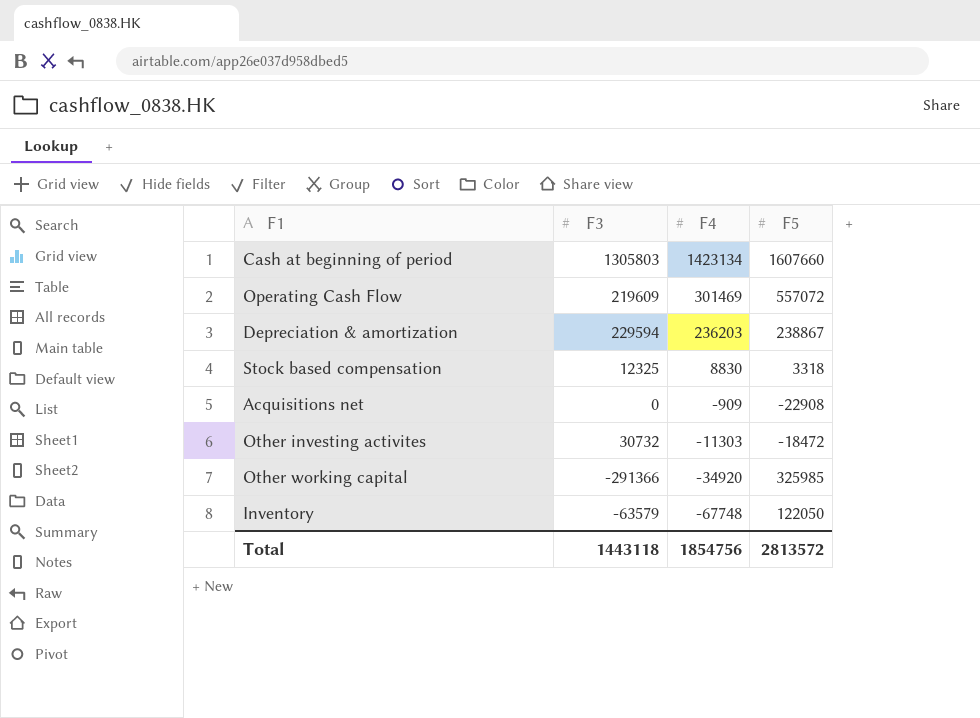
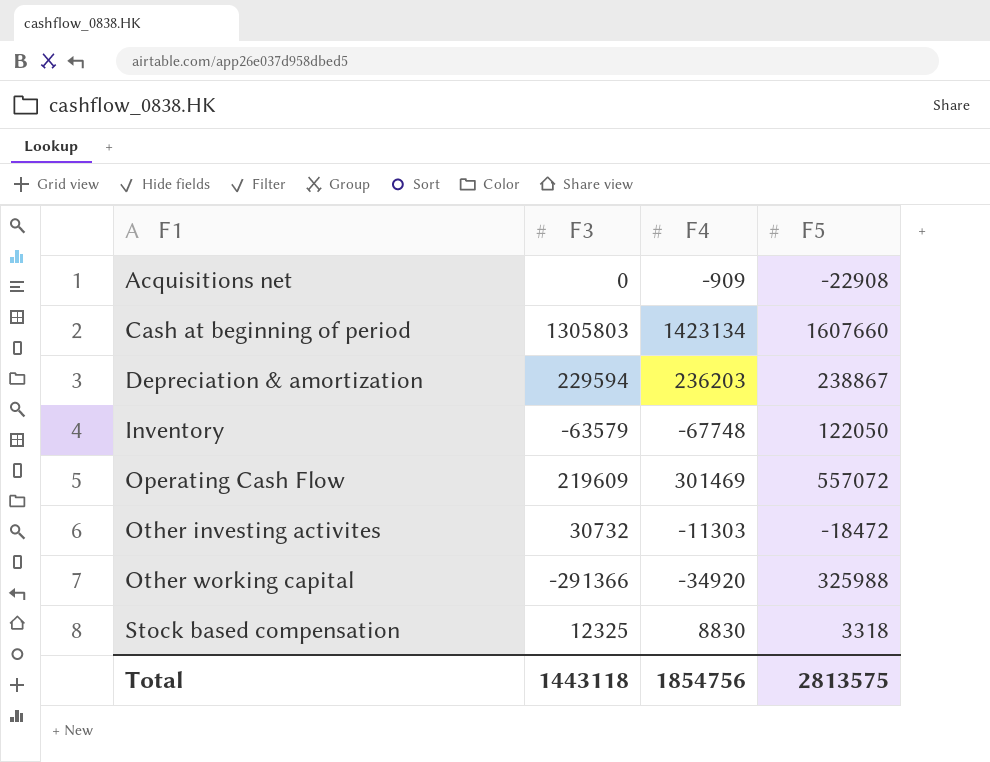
row order: F4 descending -> F1 ascending
Other working capital | F5: 325985 -> 325988
Total | F5: 2813572 -> 2813575

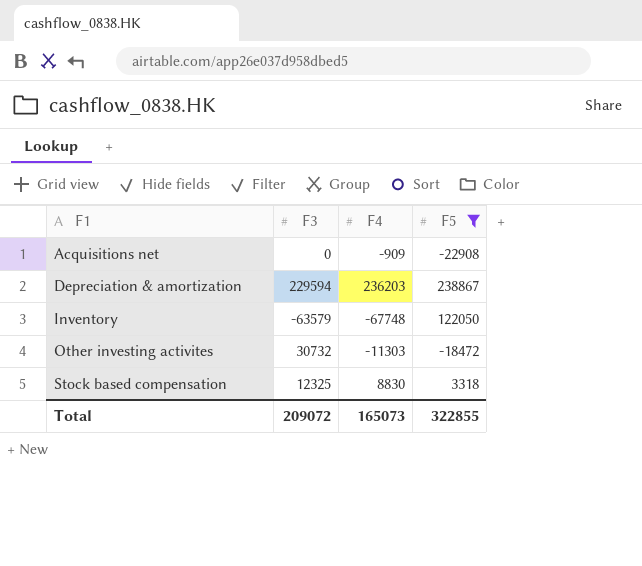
filter: none -> F5 <= 238867
Total | F3: 1443118 -> 209072
Total | F4: 1854756 -> 165073
Total | F5: 2813575 -> 322855

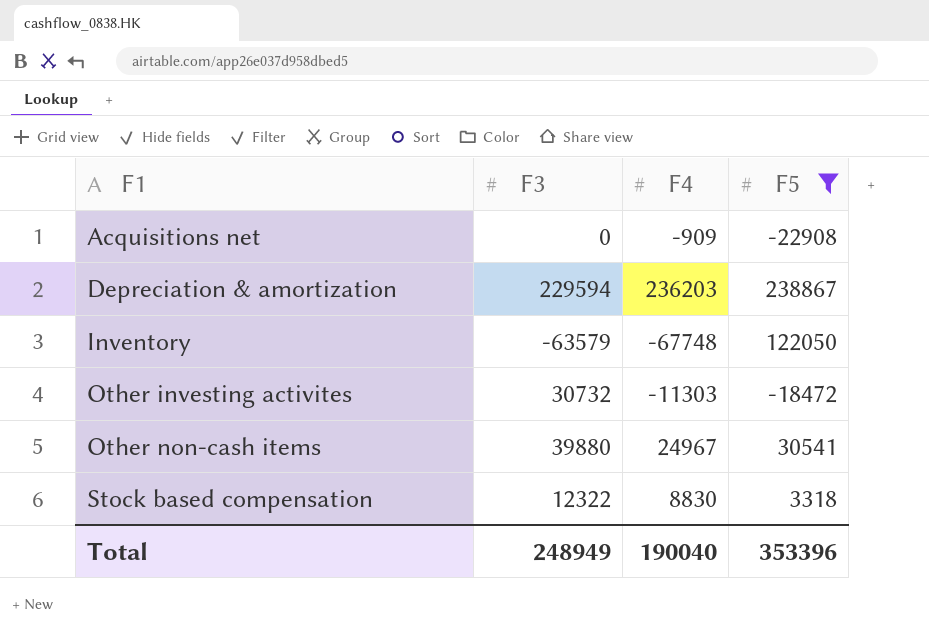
row Other non-cash items: none -> 39880 | 24967 | 30541
Stock based compensation | F3: 12325 -> 12322
Total | F3: 209072 -> 248949
Total | F4: 165073 -> 190040
Total | F5: 322855 -> 353396

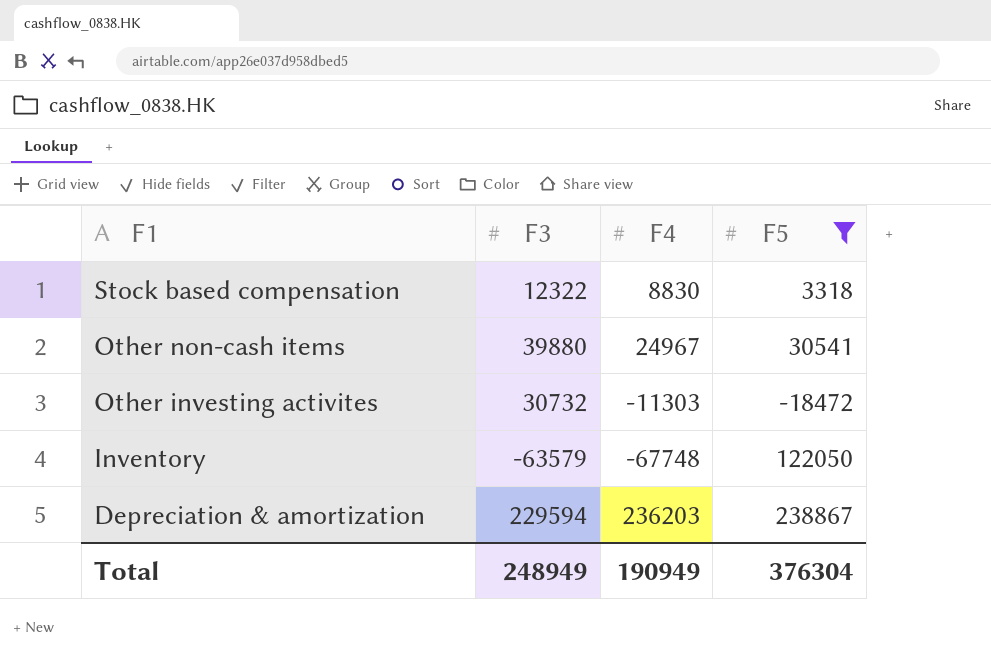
row order: F1 ascending -> F1 descending
row Acquisitions net: 0 | -909 | -22908 -> none
Total | F4: 190040 -> 190949
Total | F5: 353396 -> 376304

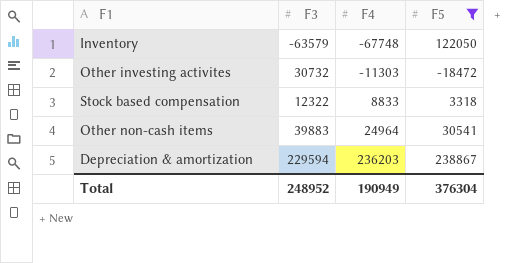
row order: F1 descending -> F4 ascending
Stock based compensation | F4: 8830 -> 8833
Other non-cash items | F3: 39880 -> 39883
Other non-cash items | F4: 24967 -> 24964
Total | F3: 248949 -> 248952

